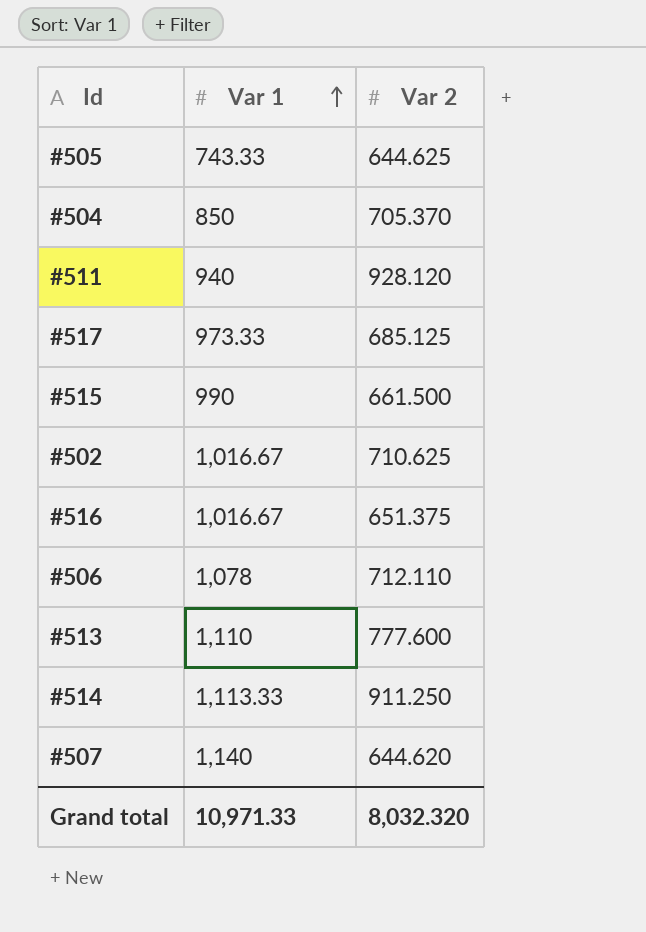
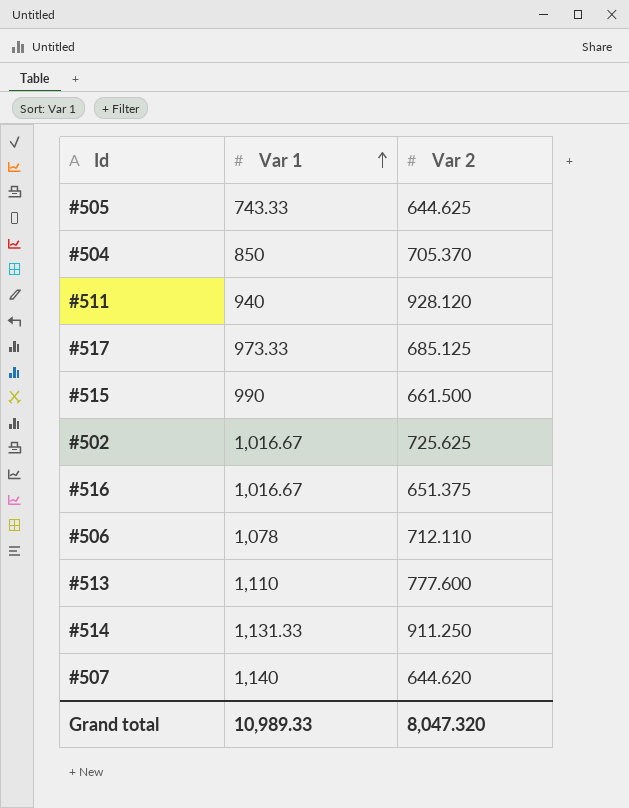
#502 | Var 2: 710.625 -> 725.625
#514 | Var 1: 1,113.33 -> 1,131.33
Grand total | Var 1: 10,971.33 -> 10,989.33
Grand total | Var 2: 8,032.320 -> 8,047.320

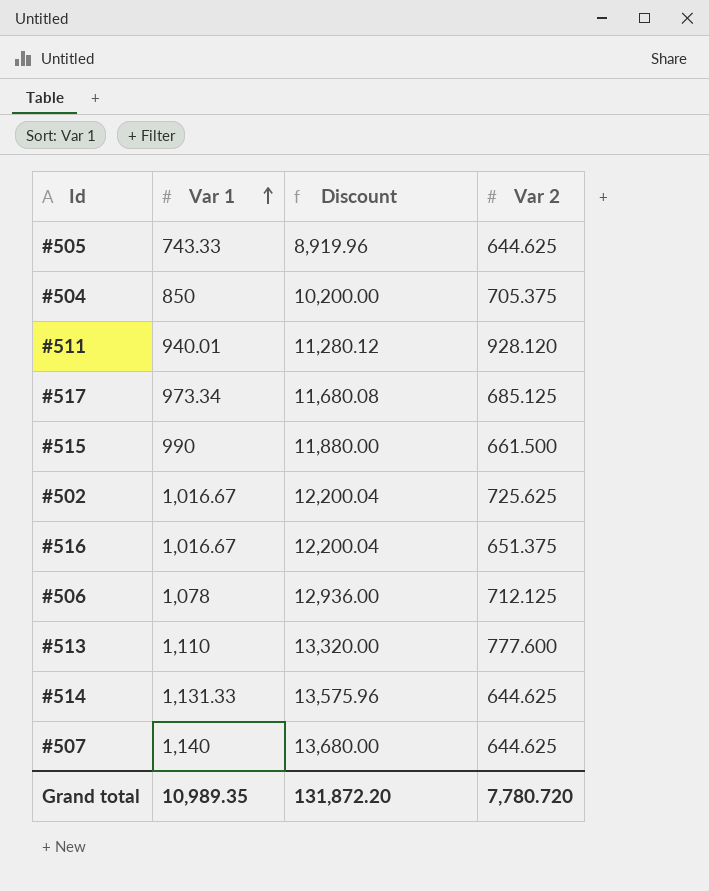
column Discount | formula: none -> [Var 1] * 12
#504 | Var 2: 705.370 -> 705.375
#511 | Var 1: 940 -> 940.01
#517 | Var 1: 973.33 -> 973.34
#506 | Var 2: 712.110 -> 712.125
#514 | Var 2: 911.250 -> 644.625
#507 | Var 2: 644.620 -> 644.625
Grand total | Var 1: 10,989.33 -> 10,989.35
Grand total | Var 2: 8,047.320 -> 7,780.720

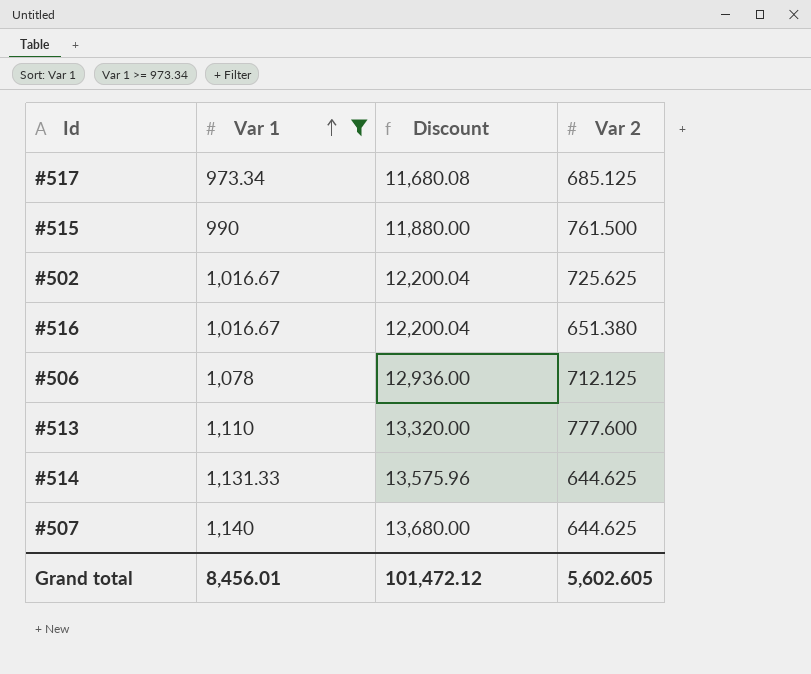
filter: none -> Var 1 >= 973.34
#515 | Var 2: 661.500 -> 761.500
#516 | Var 2: 651.375 -> 651.380
Grand total | Var 1: 10,989.35 -> 8,456.01
Grand total | Discount: 131,872.20 -> 101,472.12
Grand total | Var 2: 7,780.720 -> 5,602.605

